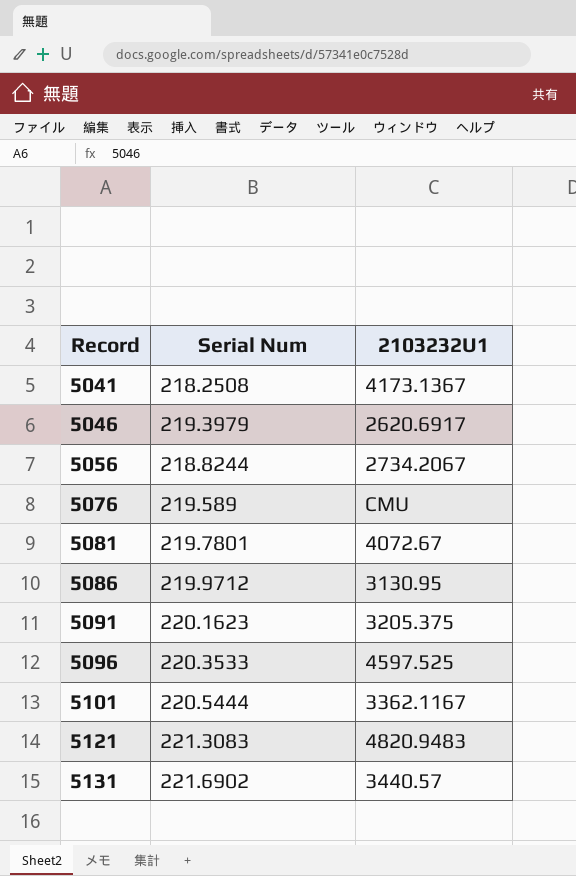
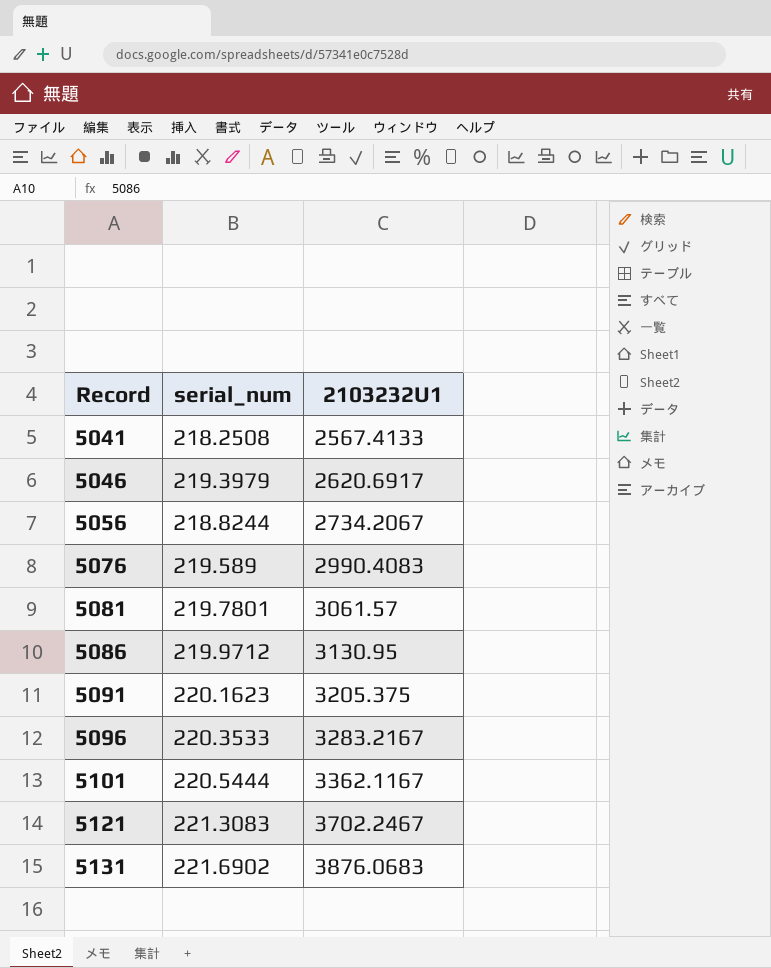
column name: Serial Num -> serial_num
5041 | 2103232U1: 4173.1367 -> 2567.4133
5076 | 2103232U1: CMU -> 2990.4083
5081 | 2103232U1: 4072.67 -> 3061.57
5096 | 2103232U1: 4597.525 -> 3283.2167
5121 | 2103232U1: 4820.9483 -> 3702.2467
5131 | 2103232U1: 3440.57 -> 3876.0683

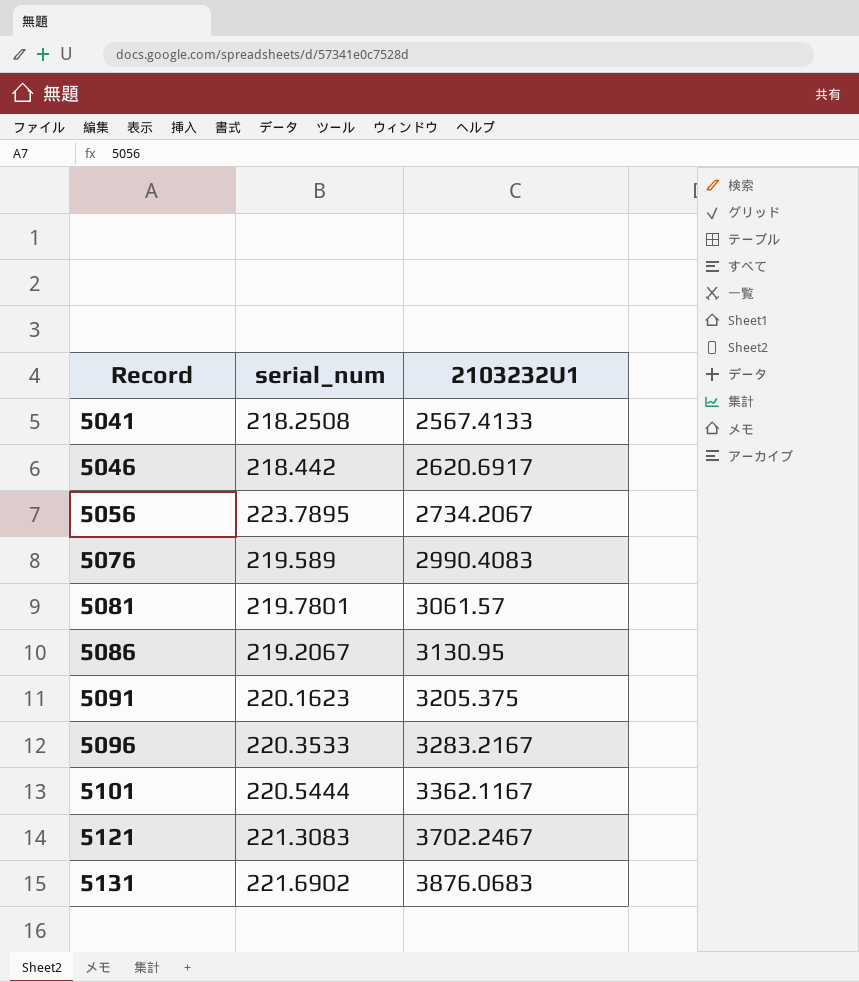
5046 | serial_num: 219.3979 -> 218.442
5056 | serial_num: 218.8244 -> 223.7895
5086 | serial_num: 219.9712 -> 219.2067

